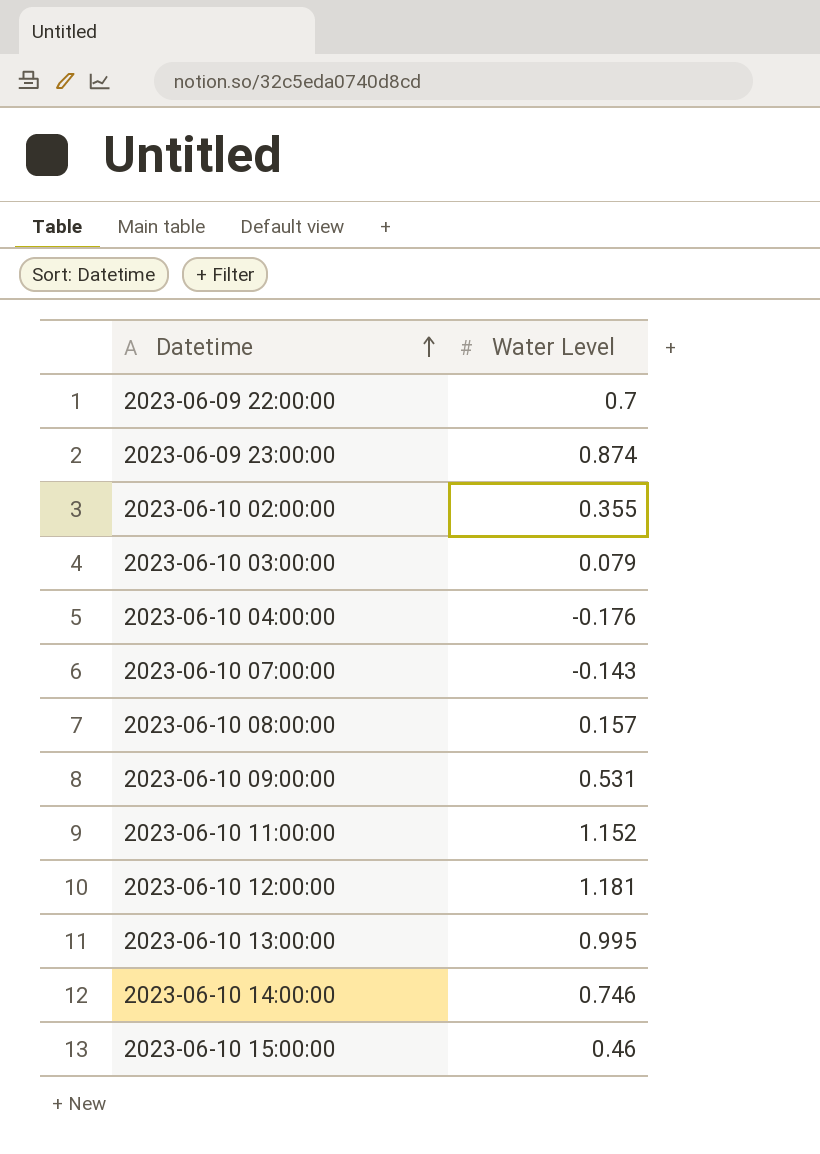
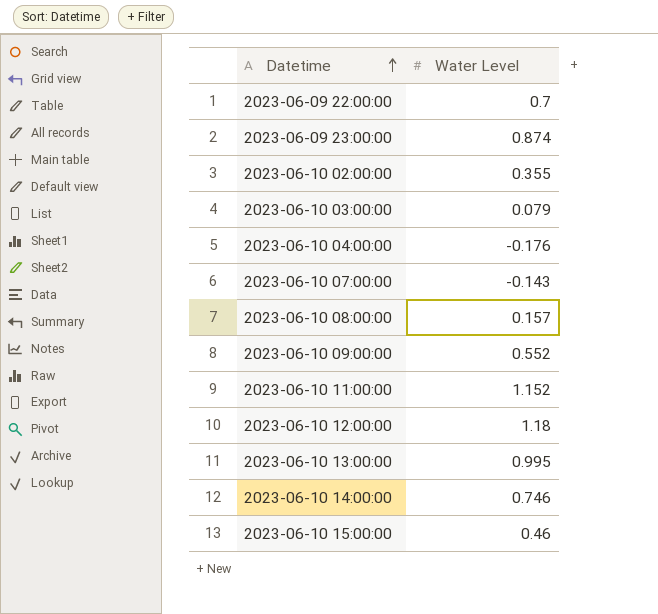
2023-06-10 09:00:00 | Water Level: 0.531 -> 0.552
2023-06-10 12:00:00 | Water Level: 1.181 -> 1.18

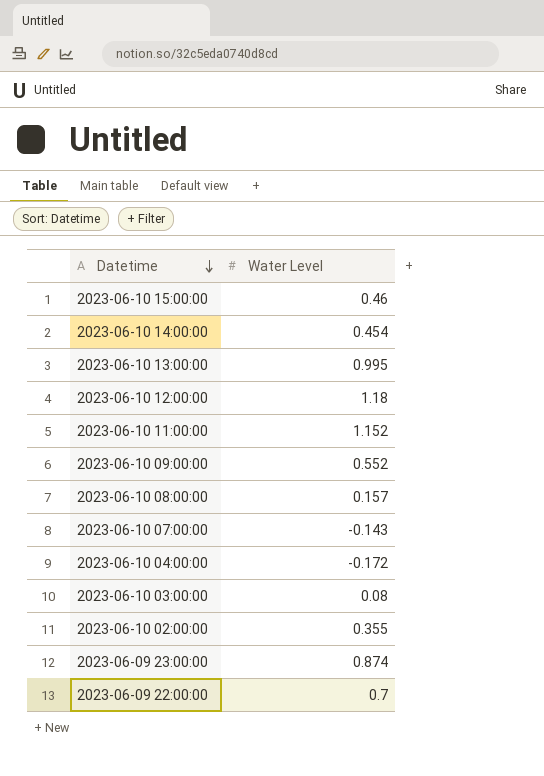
row order: Datetime ascending -> Datetime descending
2023-06-10 14:00:00 | Water Level: 0.746 -> 0.454
2023-06-10 04:00:00 | Water Level: -0.176 -> -0.172
2023-06-10 03:00:00 | Water Level: 0.079 -> 0.08

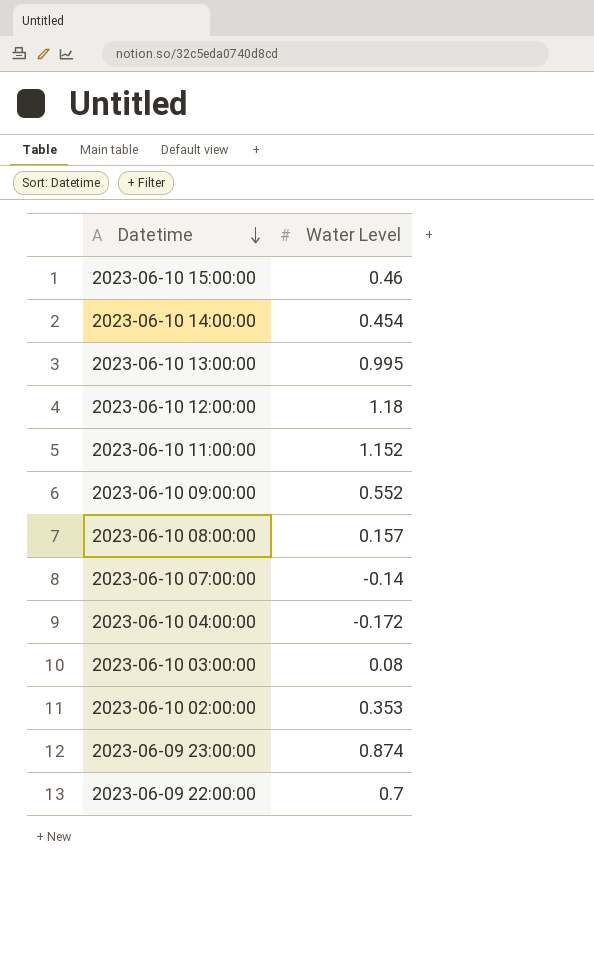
2023-06-10 07:00:00 | Water Level: -0.143 -> -0.14
2023-06-10 02:00:00 | Water Level: 0.355 -> 0.353

